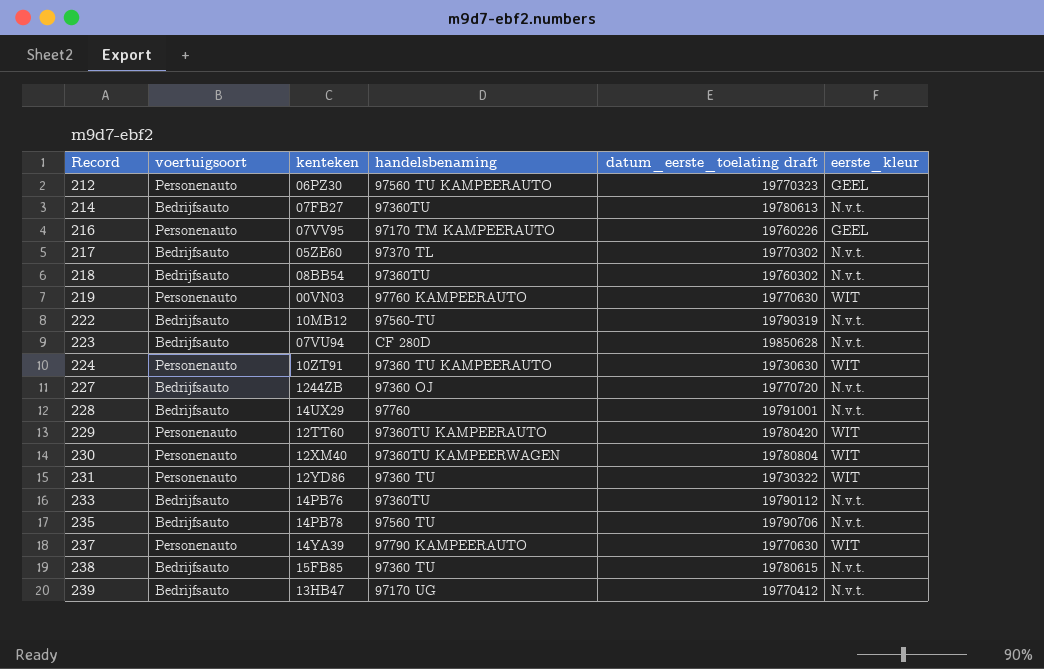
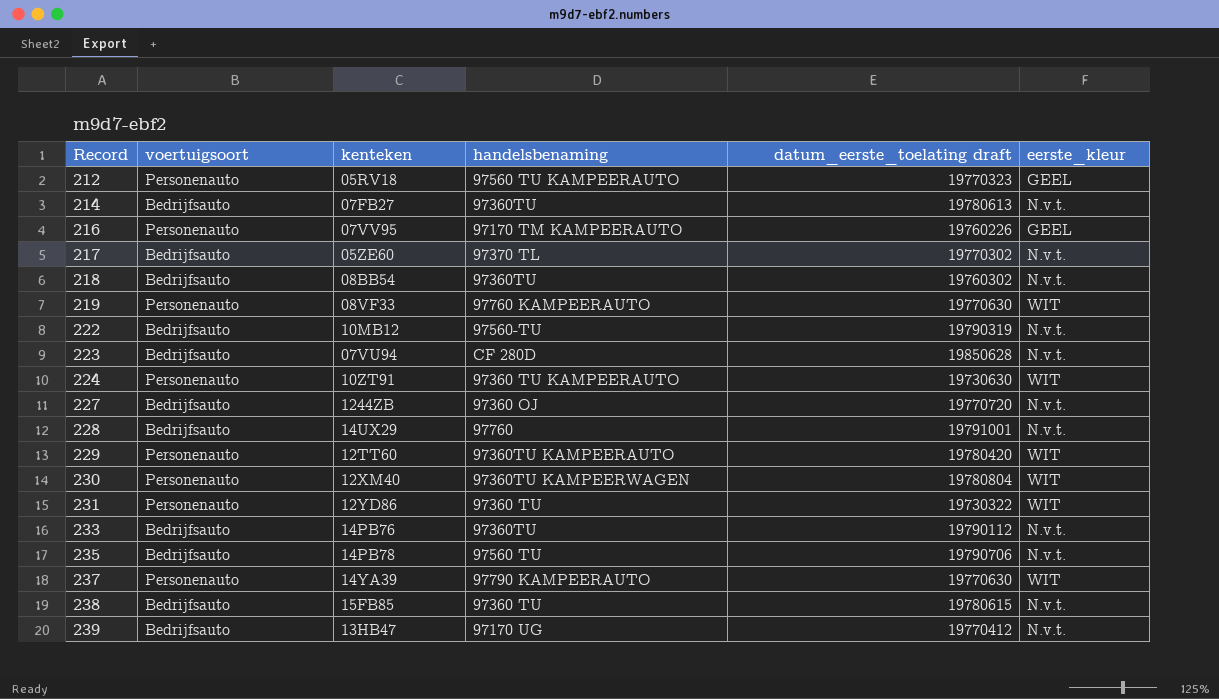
212 | kenteken: 06PZ30 -> 05RV18
219 | kenteken: 00VN03 -> 08VF33

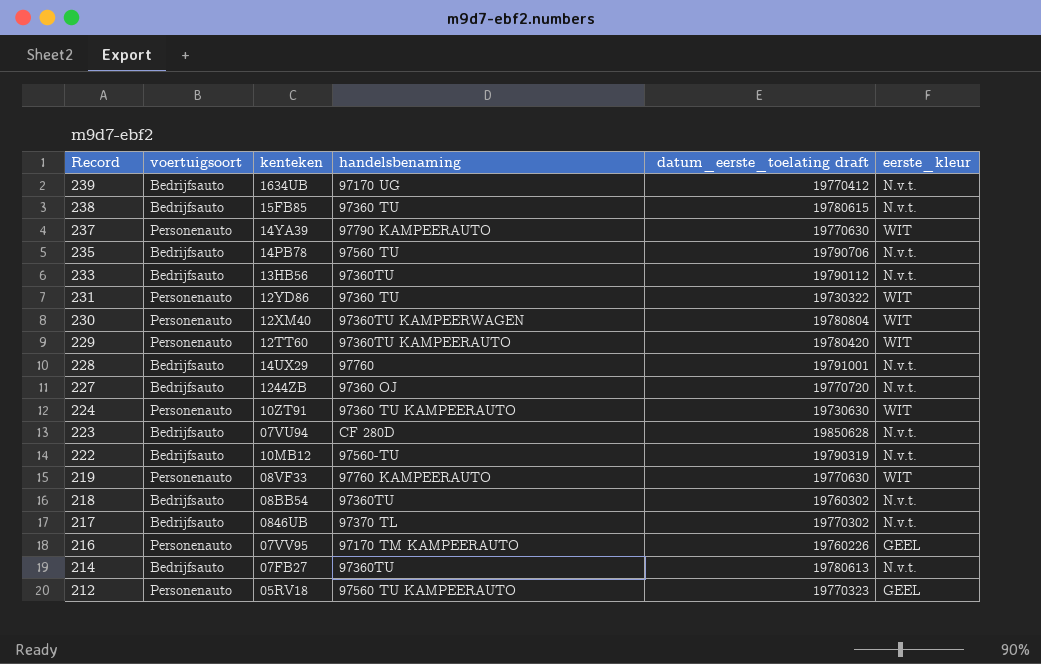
row order: Record ascending -> Record descending
239 | kenteken: 13HB47 -> 1634UB
233 | kenteken: 14PB76 -> 13HB56
217 | kenteken: 05ZE60 -> 0846UB

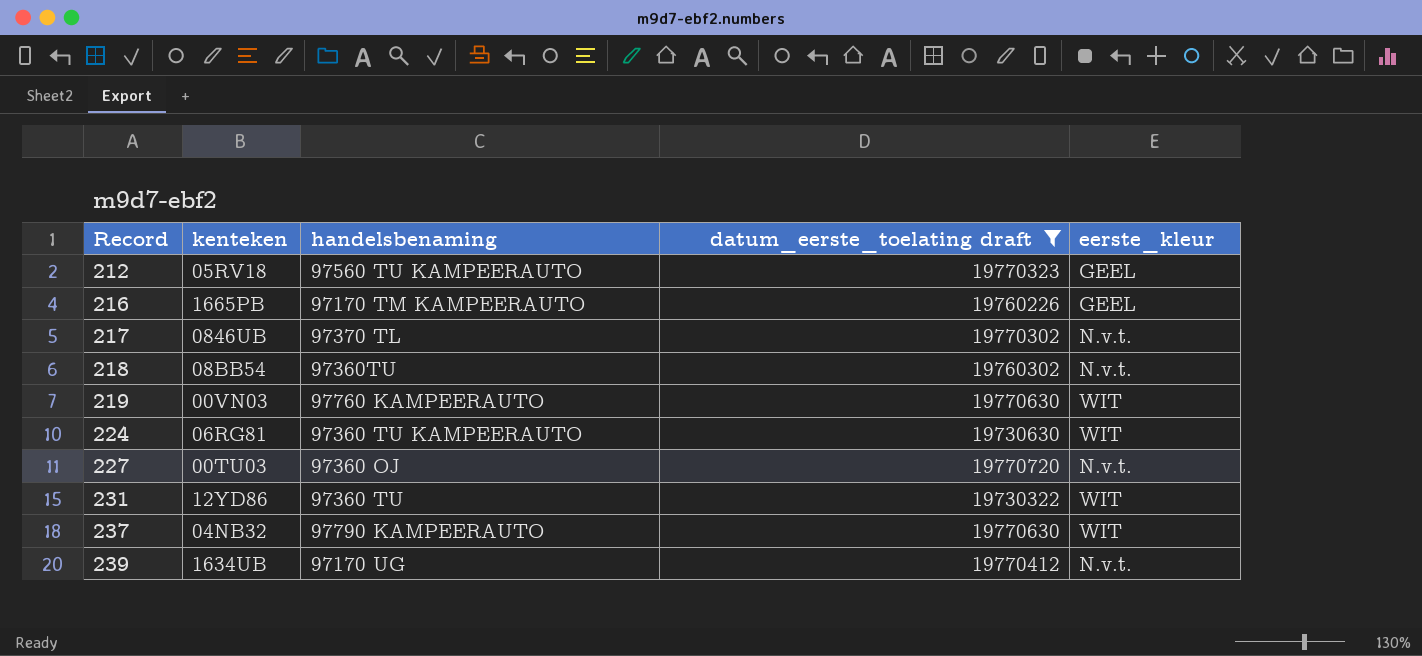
filter: none -> datum_eerste_toelating draft <= 19770720
row order: Record descending -> Record ascending
column voertuigsoort | position: 2 -> none
216 | kenteken: 07VV95 -> 1665PB
219 | kenteken: 08VF33 -> 00VN03
224 | kenteken: 10ZT91 -> 06RG81
227 | kenteken: 1244ZB -> 00TU03
237 | kenteken: 14YA39 -> 04NB32

